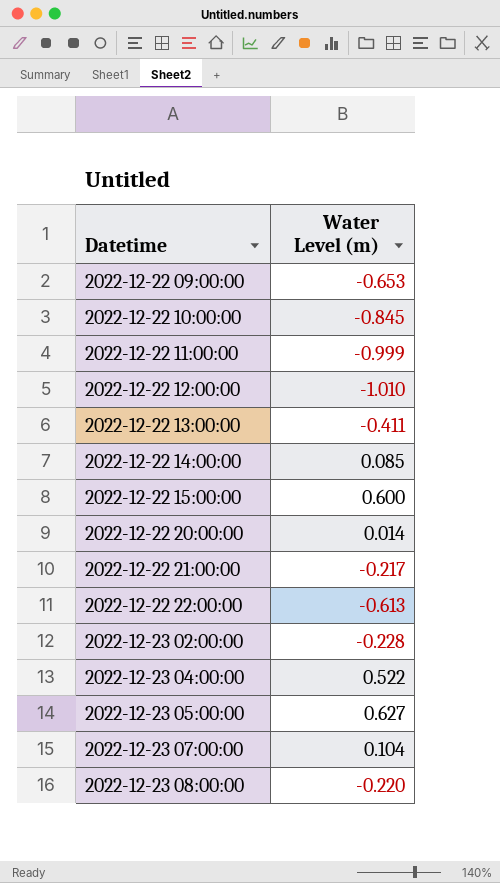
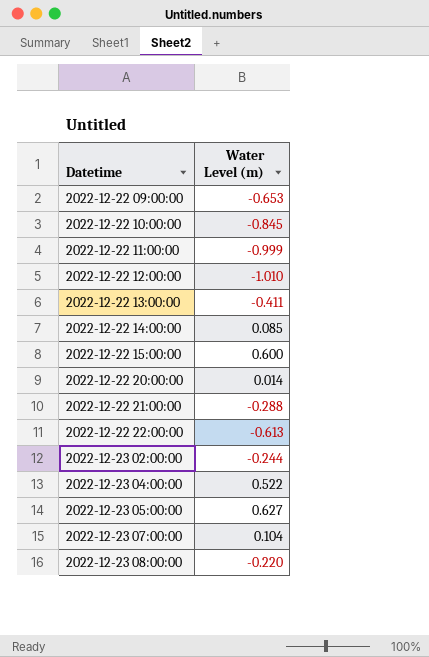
2022-12-22 21:00:00 | Water Level (m): -0.217 -> -0.288
2022-12-23 02:00:00 | Water Level (m): -0.228 -> -0.244

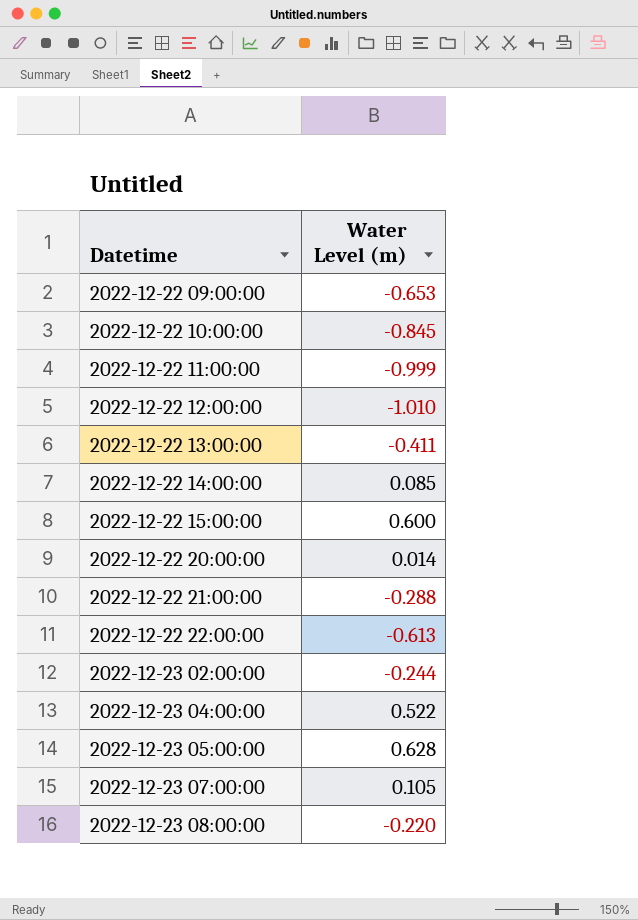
2022-12-23 05:00:00 | Water Level (m): 0.627 -> 0.628
2022-12-23 07:00:00 | Water Level (m): 0.104 -> 0.105

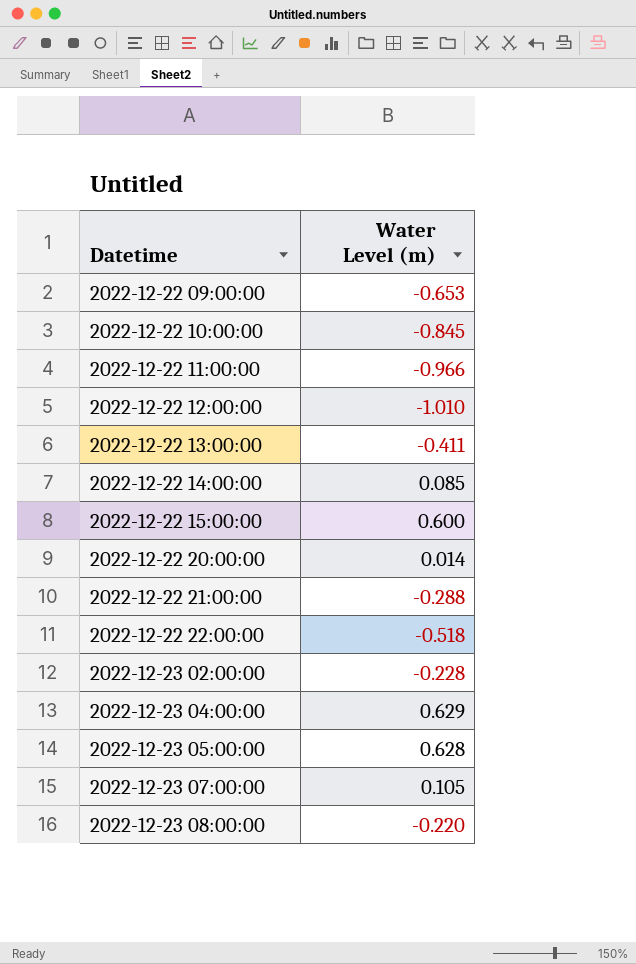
2022-12-22 11:00:00 | Water Level (m): -0.999 -> -0.966
2022-12-22 22:00:00 | Water Level (m): -0.613 -> -0.518
2022-12-23 02:00:00 | Water Level (m): -0.244 -> -0.228
2022-12-23 04:00:00 | Water Level (m): 0.522 -> 0.629

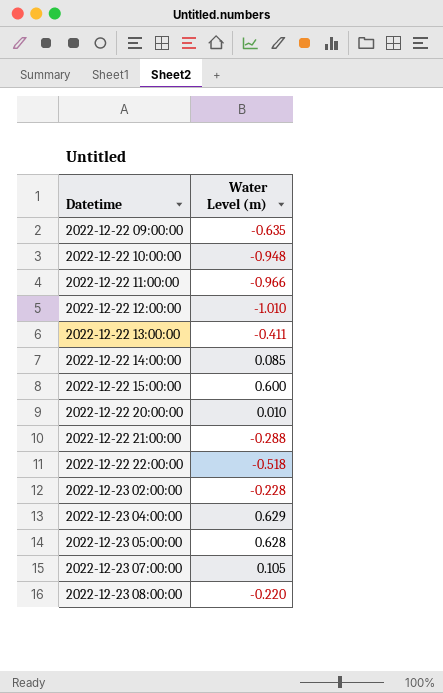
2022-12-22 09:00:00 | Water Level (m): -0.653 -> -0.635
2022-12-22 10:00:00 | Water Level (m): -0.845 -> -0.948
2022-12-22 20:00:00 | Water Level (m): 0.014 -> 0.010

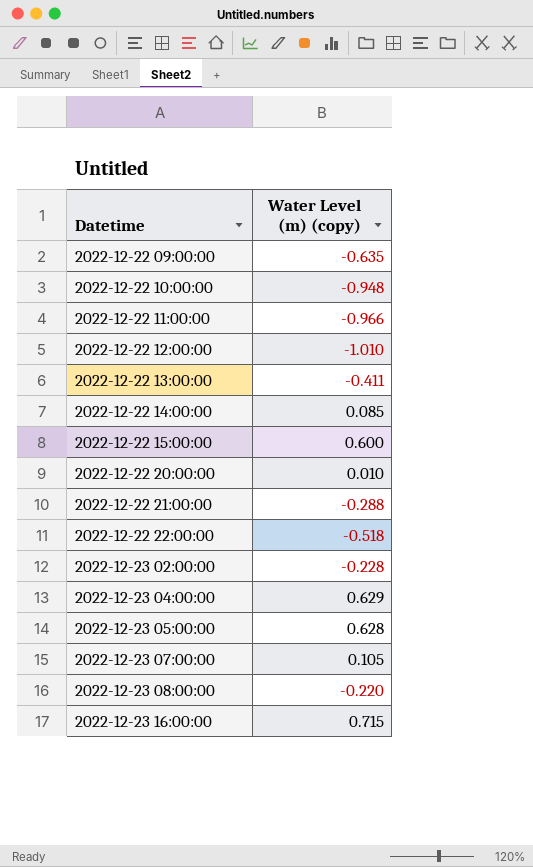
column name: Water Level (m) -> Water Level (m) (copy)
row 2022-12-23 16:00:00: none -> 0.715

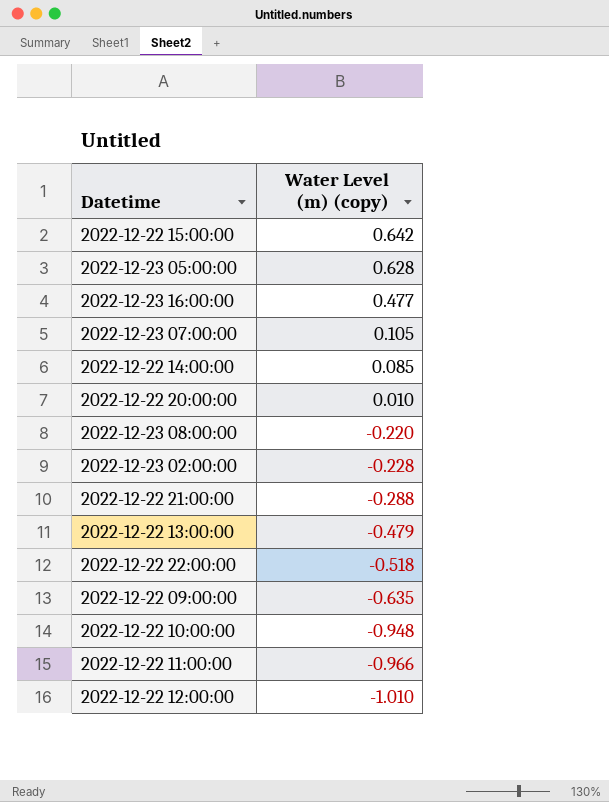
row order: Datetime ascending -> Water Level (m) (copy) descending
row 2022-12-23 04:00:00: 0.629 -> none
2022-12-22 15:00:00 | Water Level (m) (copy): 0.600 -> 0.642
2022-12-23 16:00:00 | Water Level (m) (copy): 0.715 -> 0.477
2022-12-22 13:00:00 | Water Level (m) (copy): -0.411 -> -0.479

